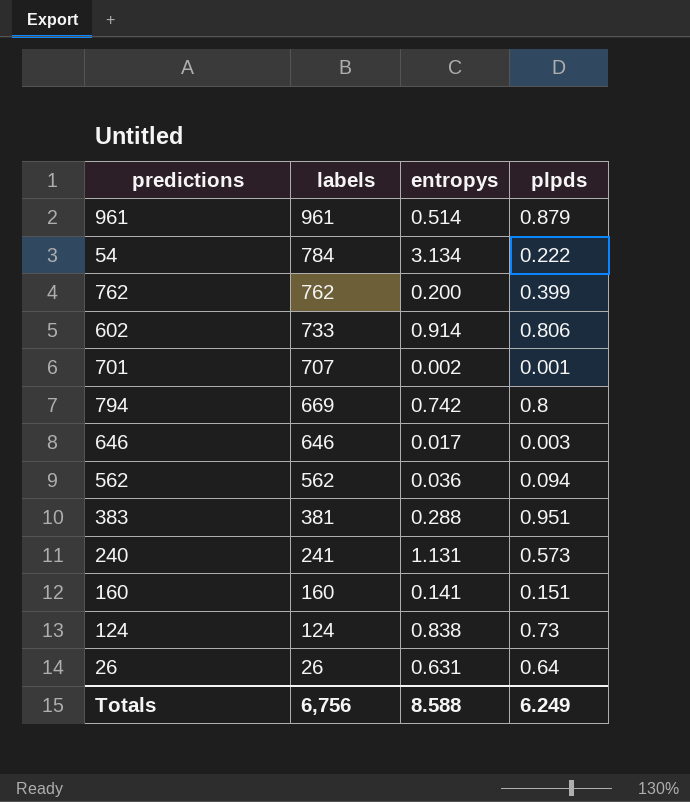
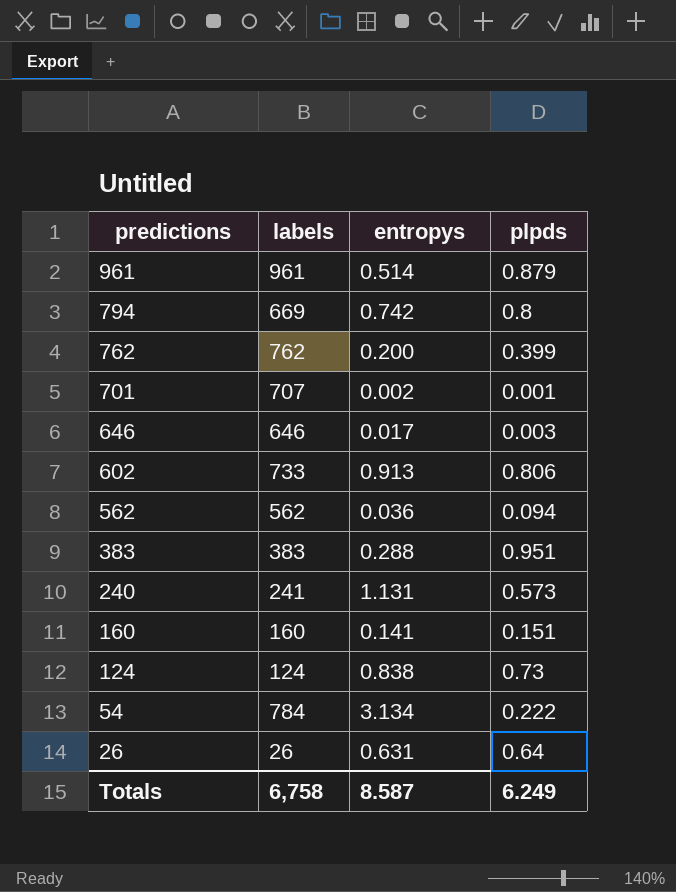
row order: labels descending -> predictions descending
602 | entropys: 0.914 -> 0.913
383 | labels: 381 -> 383
Totals | labels: 6,756 -> 6,758
Totals | entropys: 8.588 -> 8.587

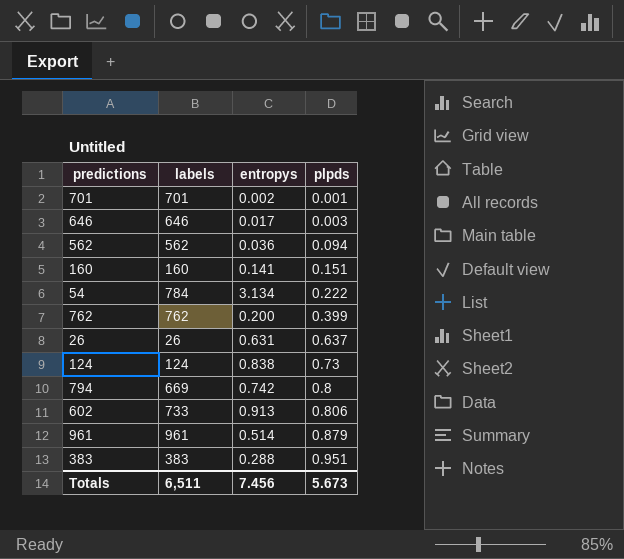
row order: predictions descending -> plpds ascending
row 240: 241 | 1.131 | 0.573 -> none
701 | labels: 707 -> 701
26 | plpds: 0.64 -> 0.637
Totals | labels: 6,758 -> 6,511
Totals | entropys: 8.587 -> 7.456
Totals | plpds: 6.249 -> 5.673

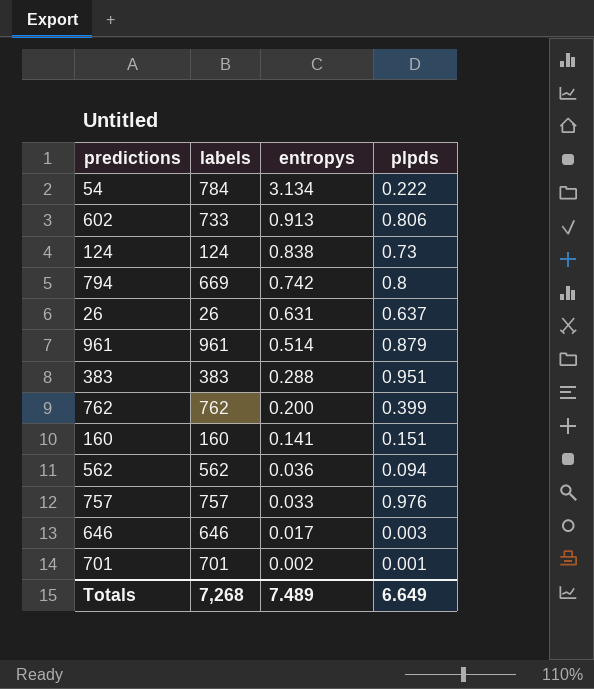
row order: plpds ascending -> entropys descending
row 757: none -> 757 | 0.033 | 0.976
Totals | labels: 6,511 -> 7,268
Totals | entropys: 7.456 -> 7.489
Totals | plpds: 5.673 -> 6.649

